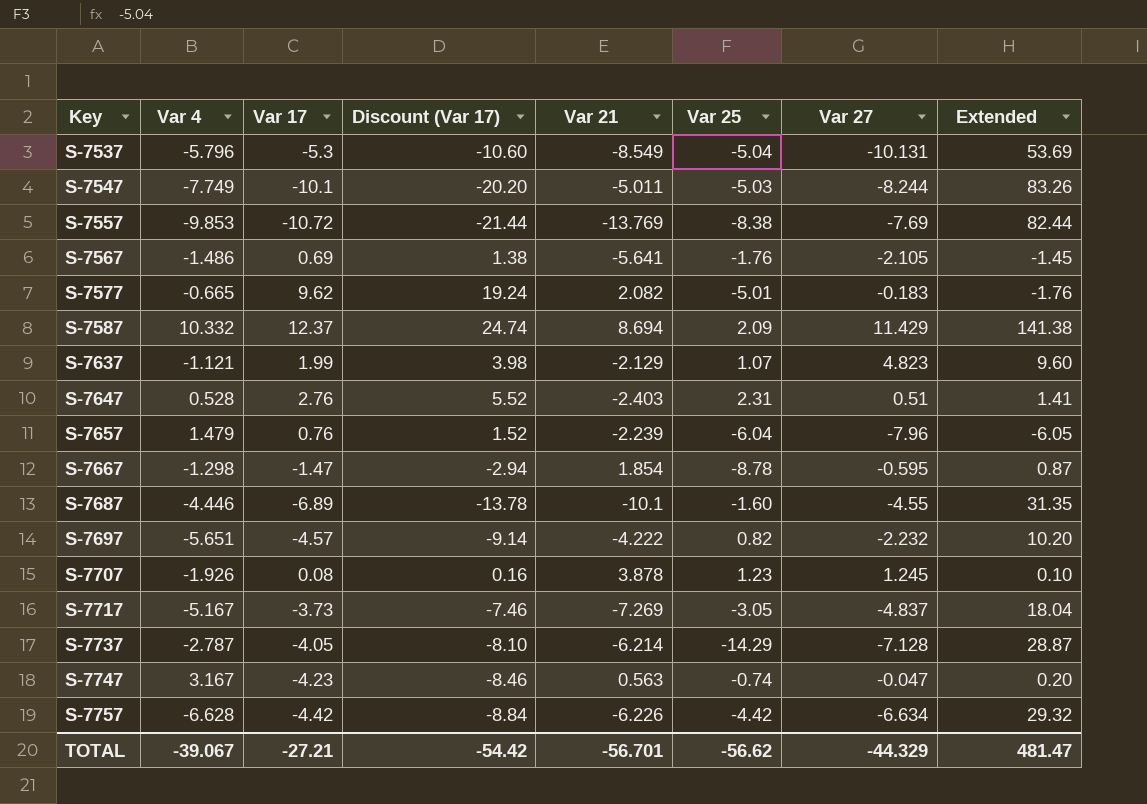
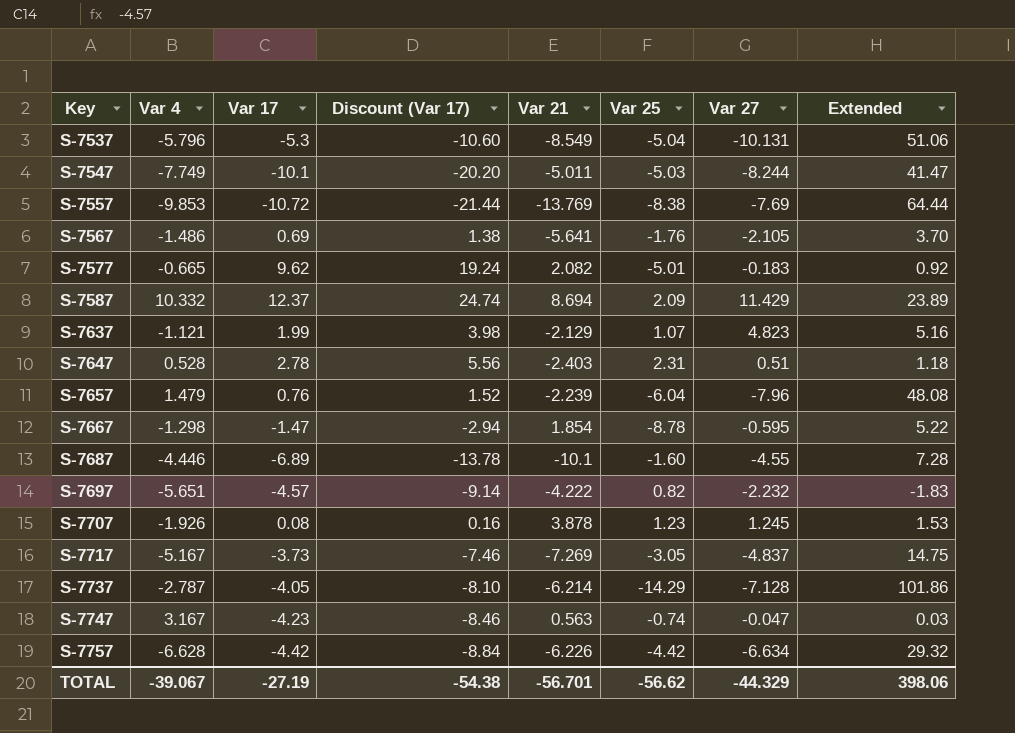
column Extended | formula: [Var 17] * [Var 27] -> [Var 25] * [Var 27]
S-7647 | Var 17: 2.76 -> 2.78
S-7647 | Discount (Var 17): 5.52 -> 5.56
TOTAL | Var 17: -27.21 -> -27.19
TOTAL | Discount (Var 17): -54.42 -> -54.38
TOTAL | Extended: 481.47 -> 398.06

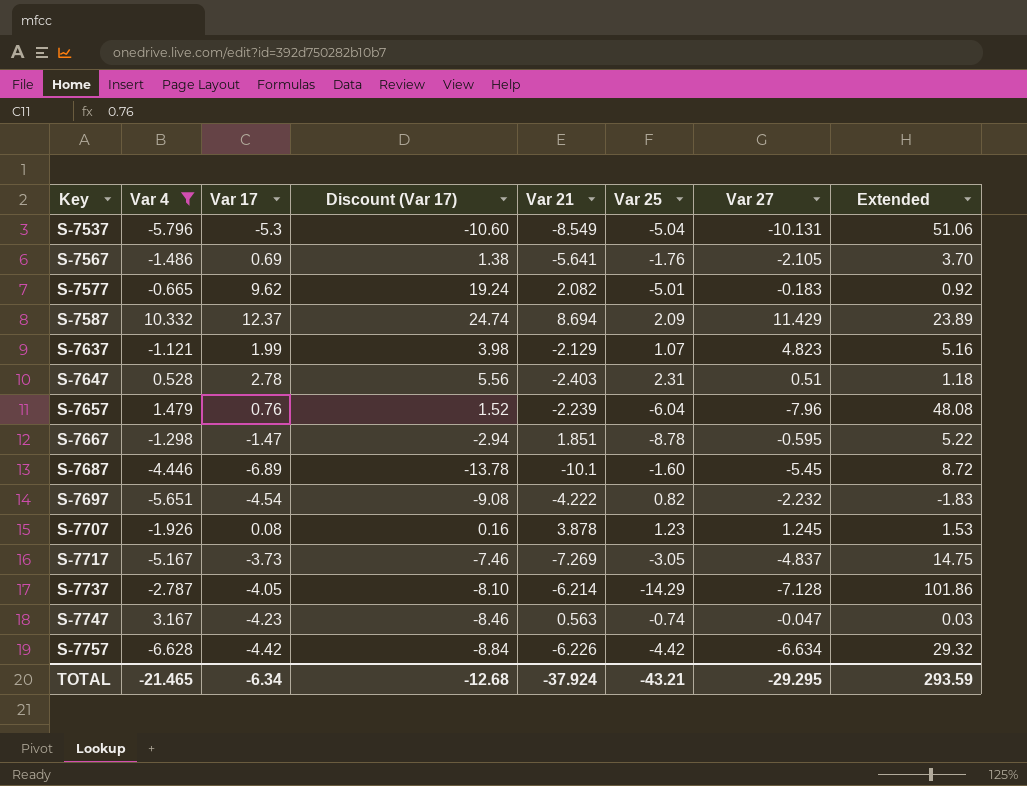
filter: none -> Var 4 >= -6.628
S-7667 | Var 21: 1.854 -> 1.851
S-7687 | Var 27: -4.55 -> -5.45
S-7687 | Extended: 7.28 -> 8.72
S-7697 | Var 17: -4.57 -> -4.54
S-7697 | Discount (Var 17): -9.14 -> -9.08
TOTAL | Var 4: -39.067 -> -21.465
TOTAL | Var 17: -27.19 -> -6.34
TOTAL | Discount (Var 17): -54.38 -> -12.68
TOTAL | Var 21: -56.701 -> -37.924
TOTAL | Var 25: -56.62 -> -43.21
TOTAL | Var 27: -44.329 -> -29.295
TOTAL | Extended: 398.06 -> 293.59

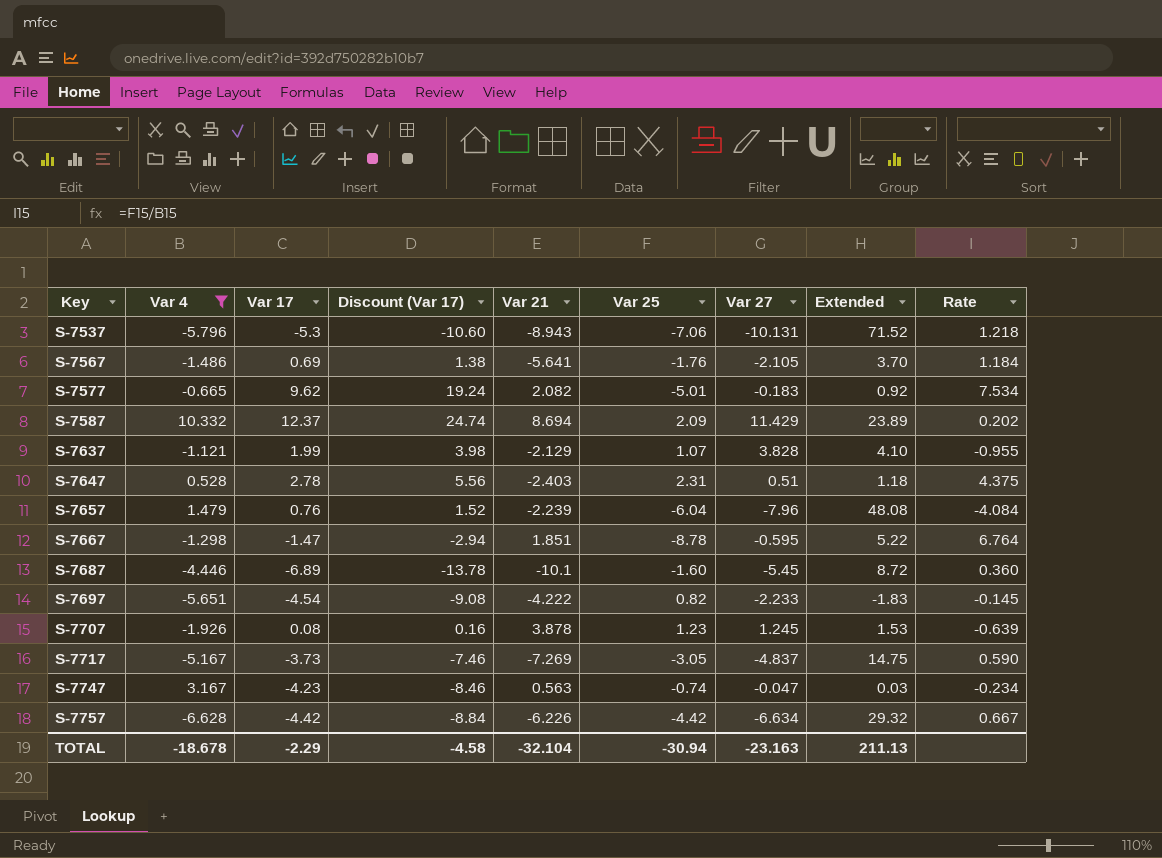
column Rate | formula: none -> [Var 25] / [Var 4]
row S-7737: -2.787 | -4.05 | -8.10 | -6.214 | -14.29 | -7.128 | 101.86 -> none
S-7537 | Var 21: -8.549 -> -8.943
S-7537 | Var 25: -5.04 -> -7.06
S-7537 | Extended: 51.06 -> 71.52
S-7637 | Var 27: 4.823 -> 3.828
S-7637 | Extended: 5.16 -> 4.10
S-7697 | Var 27: -2.232 -> -2.233
TOTAL | Var 4: -21.465 -> -18.678
TOTAL | Var 17: -6.34 -> -2.29
TOTAL | Discount (Var 17): -12.68 -> -4.58
TOTAL | Var 21: -37.924 -> -32.104
TOTAL | Var 25: -43.21 -> -30.94
TOTAL | Var 27: -29.295 -> -23.163
TOTAL | Extended: 293.59 -> 211.13

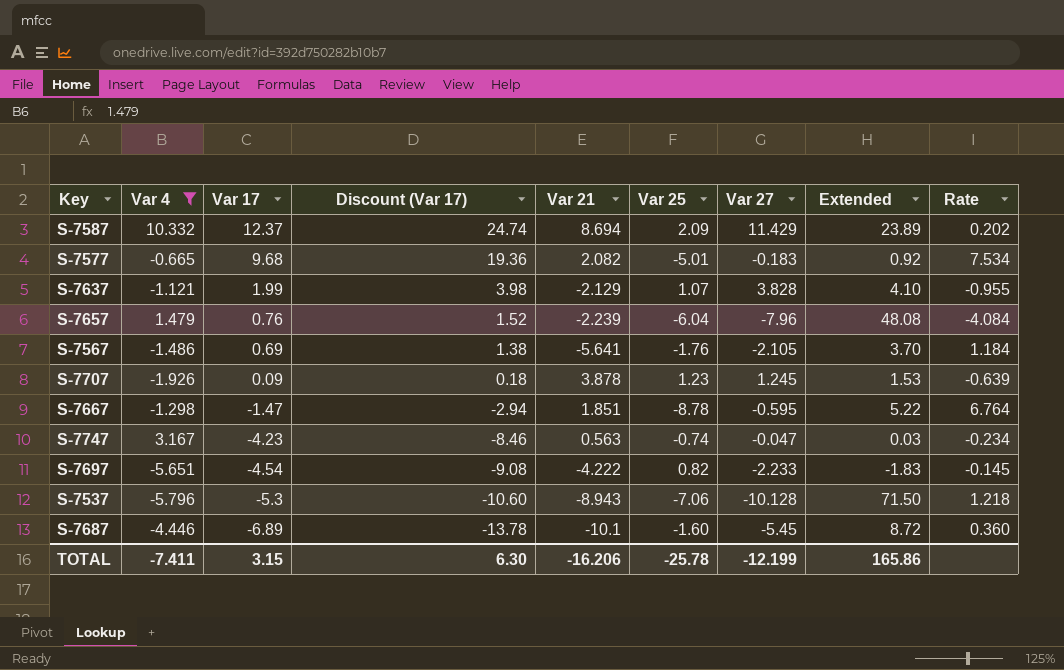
row order: Key ascending -> Var 17 descending
row S-7647: 0.528 | 2.78 | 5.56 | -2.403 | 2.31 | 0.51 | 1.18 | 4.375 -> none
row S-7717: -5.167 | -3.73 | -7.46 | -7.269 | -3.05 | -4.837 | 14.75 | 0.590 -> none
row S-7757: -6.628 | -4.42 | -8.84 | -6.226 | -4.42 | -6.634 | 29.32 | 0.667 -> none
S-7577 | Var 17: 9.62 -> 9.68
S-7577 | Discount (Var 17): 19.24 -> 19.36
S-7707 | Var 17: 0.08 -> 0.09
S-7707 | Discount (Var 17): 0.16 -> 0.18
S-7537 | Var 27: -10.131 -> -10.128
S-7537 | Extended: 71.52 -> 71.50
TOTAL | Var 4: -18.678 -> -7.411
TOTAL | Var 17: -2.29 -> 3.15
TOTAL | Discount (Var 17): -4.58 -> 6.30
TOTAL | Var 21: -32.104 -> -16.206
TOTAL | Var 25: -30.94 -> -25.78
TOTAL | Var 27: -23.163 -> -12.199
TOTAL | Extended: 211.13 -> 165.86

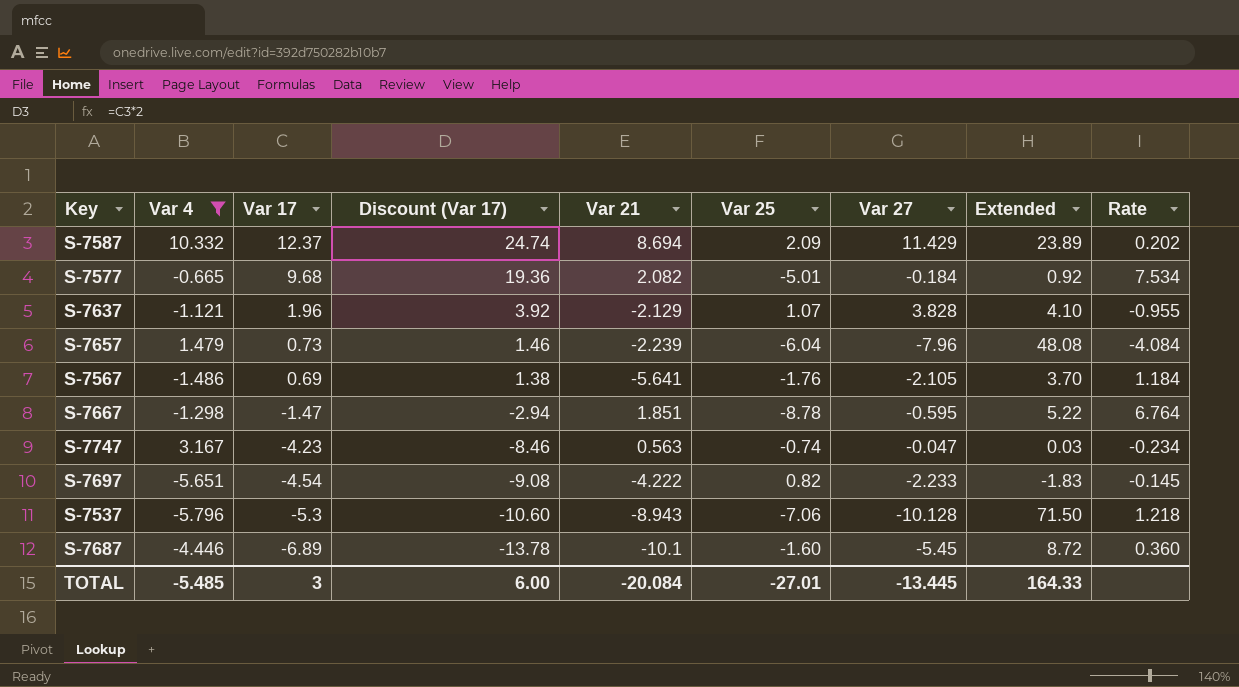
row S-7707: -1.926 | 0.09 | 0.18 | 3.878 | 1.23 | 1.245 | 1.53 | -0.639 -> none
S-7577 | Var 27: -0.183 -> -0.184
S-7637 | Var 17: 1.99 -> 1.96
S-7637 | Discount (Var 17): 3.98 -> 3.92
S-7657 | Var 17: 0.76 -> 0.73
S-7657 | Discount (Var 17): 1.52 -> 1.46
TOTAL | Var 4: -7.411 -> -5.485
TOTAL | Var 17: 3.15 -> 3
TOTAL | Discount (Var 17): 6.30 -> 6.00
TOTAL | Var 21: -16.206 -> -20.084
TOTAL | Var 25: -25.78 -> -27.01
TOTAL | Var 27: -12.199 -> -13.445
TOTAL | Extended: 165.86 -> 164.33

